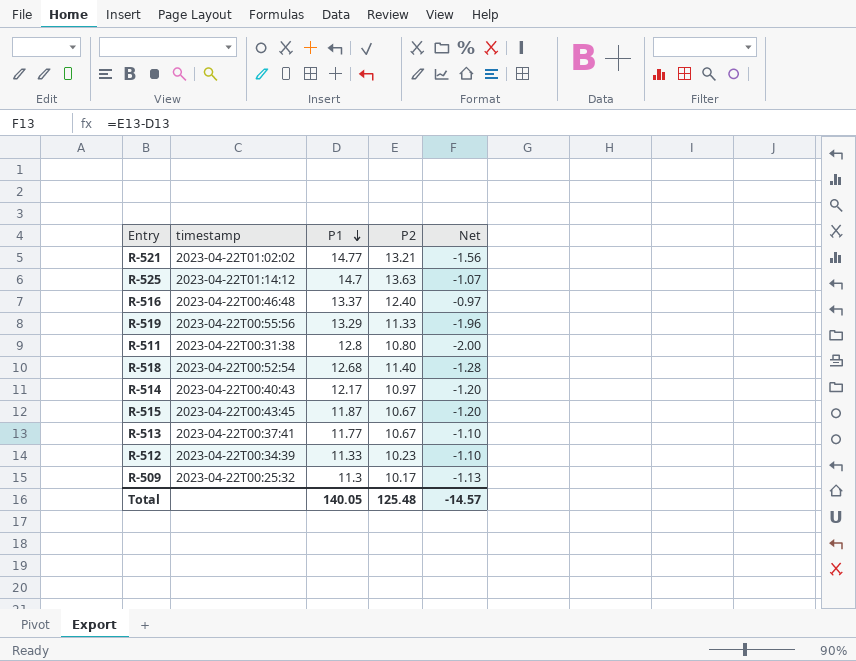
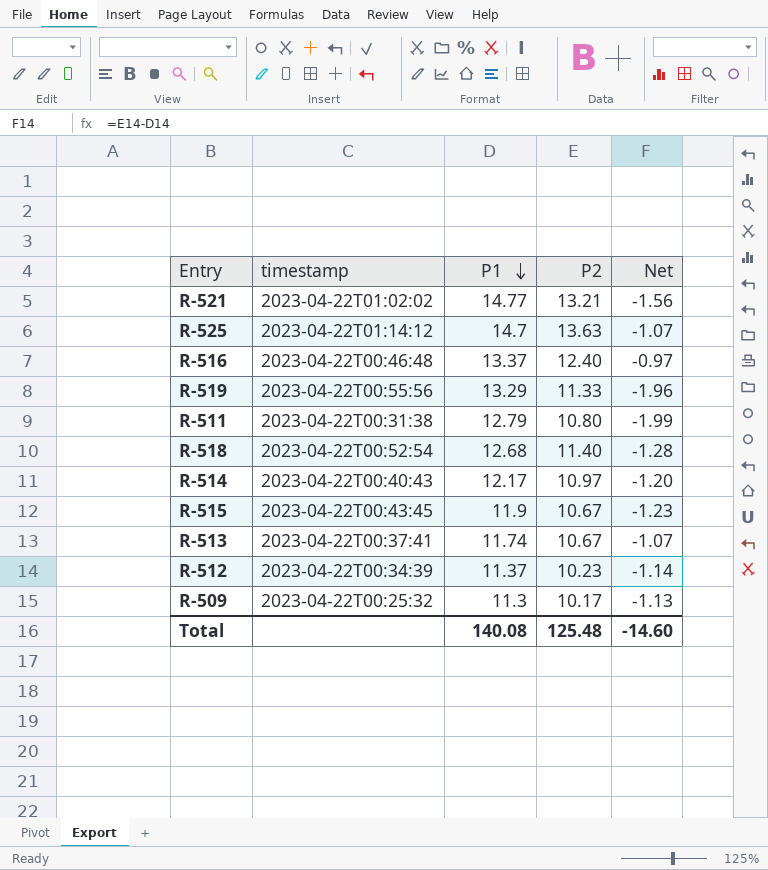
R-511 | P1: 12.8 -> 12.79
R-511 | Net: -2.00 -> -1.99
R-515 | P1: 11.87 -> 11.9
R-515 | Net: -1.20 -> -1.23
R-513 | P1: 11.77 -> 11.74
R-513 | Net: -1.10 -> -1.07
R-512 | P1: 11.33 -> 11.37
R-512 | Net: -1.10 -> -1.14
Total | P1: 140.05 -> 140.08
Total | Net: -14.57 -> -14.60

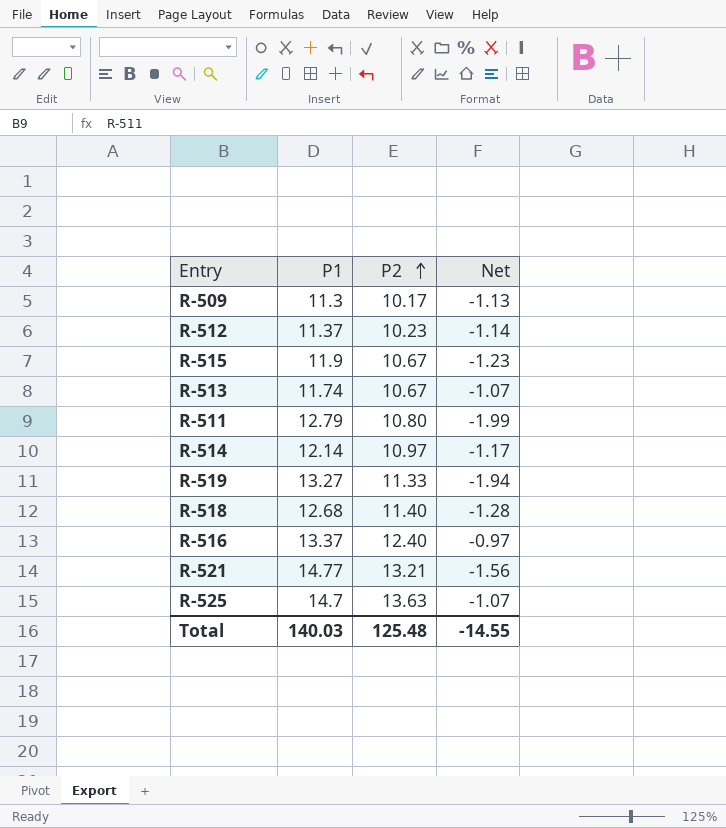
row order: P1 descending -> P2 ascending
column timestamp | position: 2 -> none
R-514 | P1: 12.17 -> 12.14
R-514 | Net: -1.20 -> -1.17
R-519 | P1: 13.29 -> 13.27
R-519 | Net: -1.96 -> -1.94
Total | P1: 140.08 -> 140.03
Total | Net: -14.60 -> -14.55

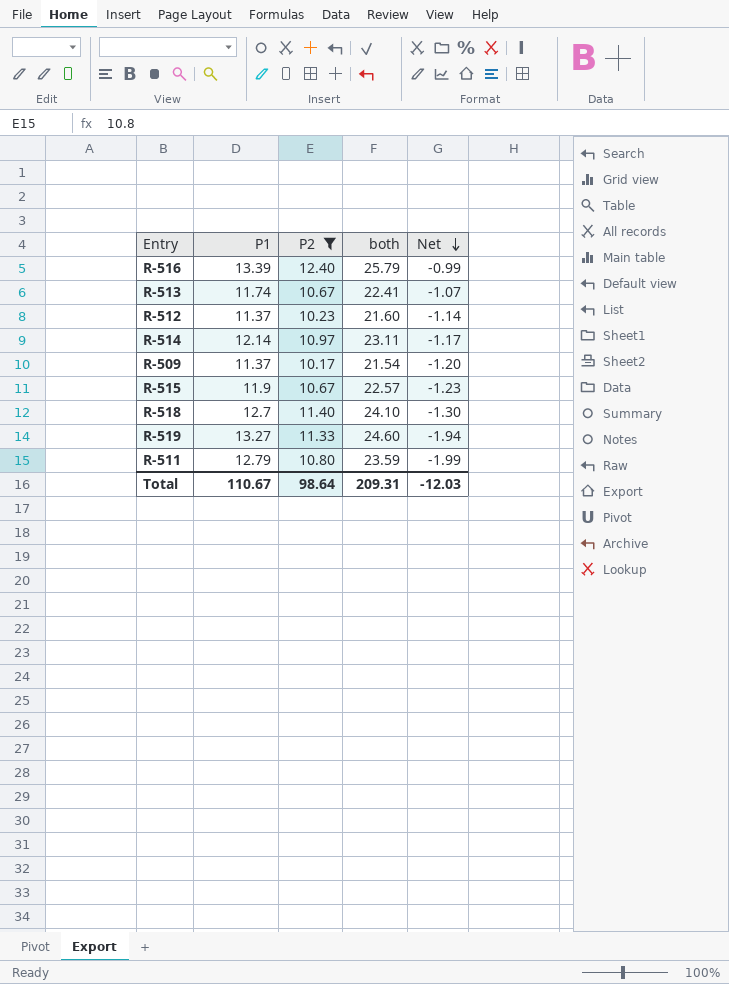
filter: none -> P2 <= 12.40
row order: P2 ascending -> Net descending
column both | formula: none -> [P1] + [P2]
R-516 | P1: 13.37 -> 13.39
R-516 | Net: -0.97 -> -0.99
R-509 | P1: 11.3 -> 11.37
R-509 | Net: -1.13 -> -1.20
R-518 | P1: 12.68 -> 12.7
R-518 | Net: -1.28 -> -1.30
Total | P1: 140.03 -> 110.67
Total | P2: 125.48 -> 98.64
Total | Net: -14.55 -> -12.03

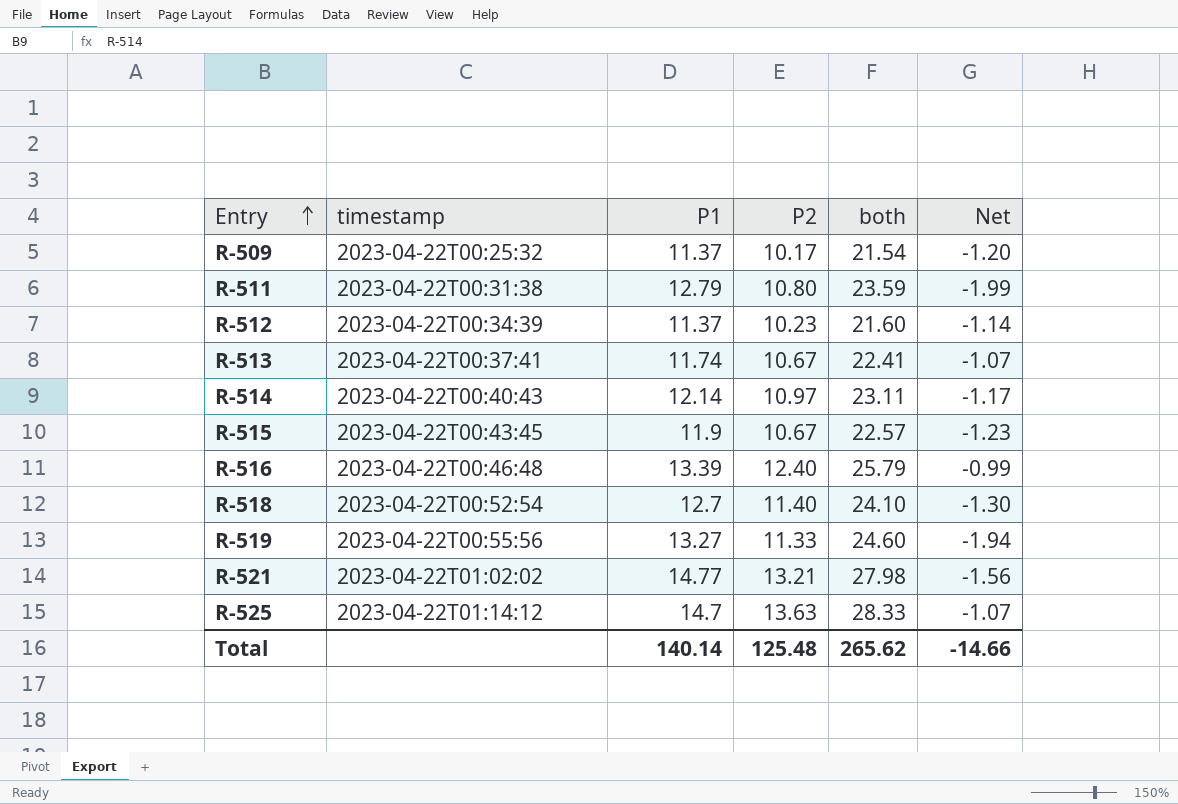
filter: P2 <= 12.40 -> none
row order: Net descending -> Entry ascending
column timestamp | position: none -> 2
Total | P1: 110.67 -> 140.14
Total | P2: 98.64 -> 125.48
Total | both: 209.31 -> 265.62
Total | Net: -12.03 -> -14.66

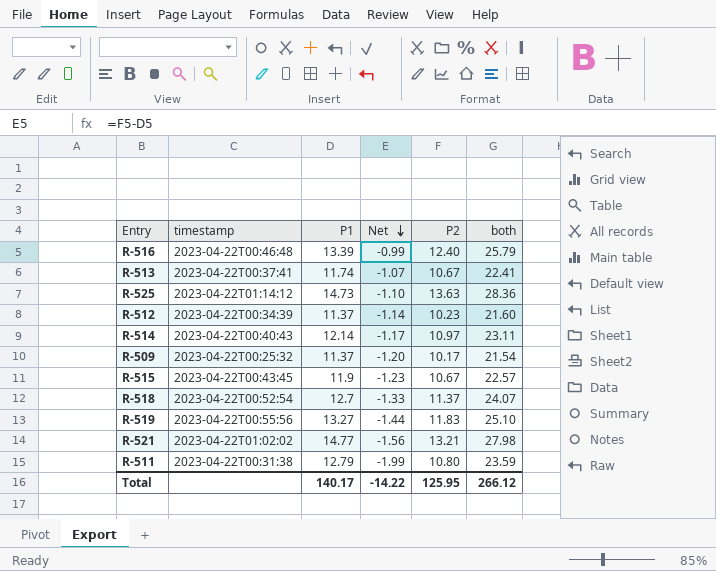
row order: Entry ascending -> Net descending
column Net | position: 6 -> 4
R-525 | P1: 14.7 -> 14.73
R-525 | Net: -1.07 -> -1.10
R-525 | both: 28.33 -> 28.36
R-518 | Net: -1.30 -> -1.33
R-518 | P2: 11.40 -> 11.37
R-518 | both: 24.10 -> 24.07
R-519 | Net: -1.94 -> -1.44
R-519 | P2: 11.33 -> 11.83
R-519 | both: 24.60 -> 25.10
Total | P1: 140.14 -> 140.17
Total | Net: -14.66 -> -14.22
Total | P2: 125.48 -> 125.95
Total | both: 265.62 -> 266.12

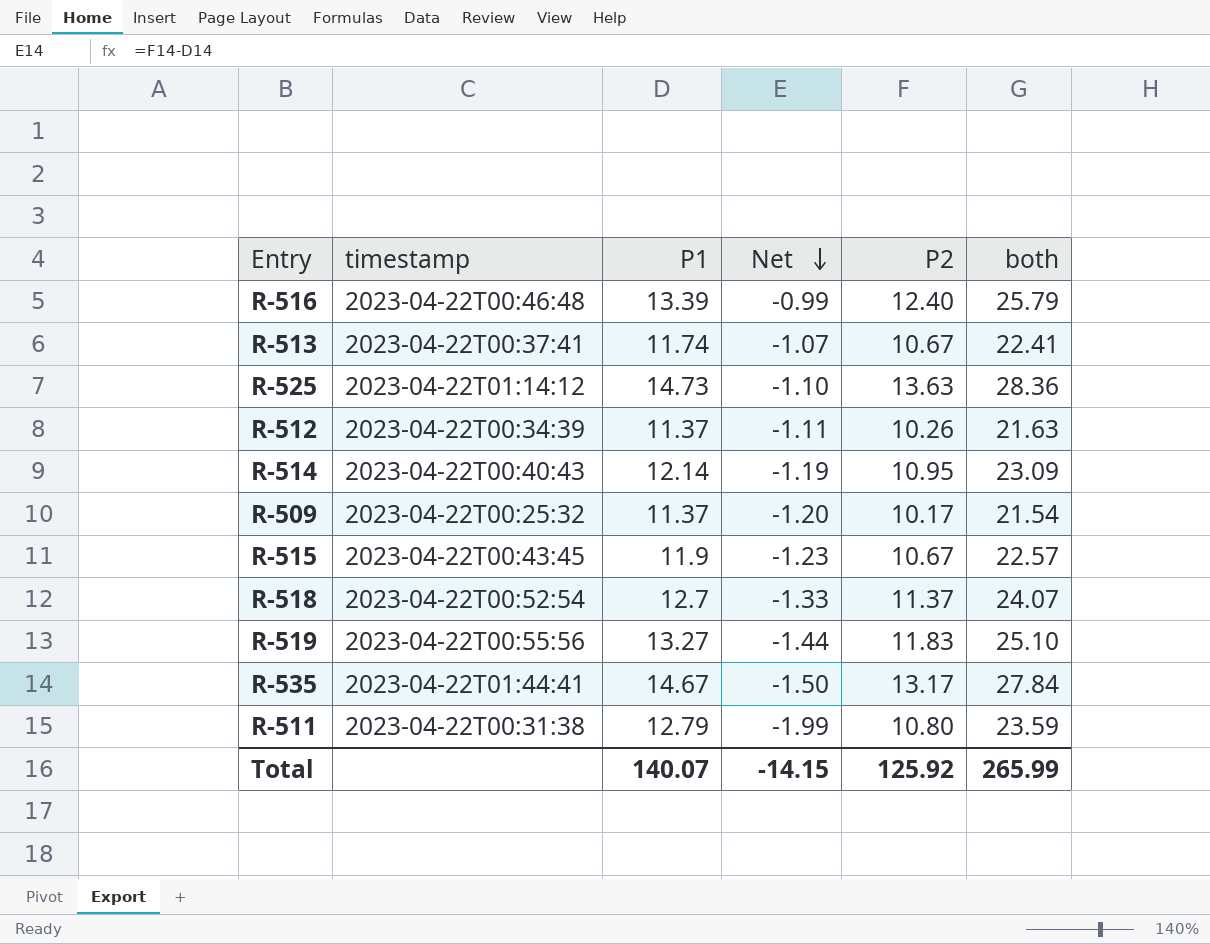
row R-521: 2023-04-22T01:02:02 | 14.77 | -1.56 | 13.21 | 27.98 -> none
R-512 | Net: -1.14 -> -1.11
R-512 | P2: 10.23 -> 10.26
R-512 | both: 21.60 -> 21.63
R-514 | Net: -1.17 -> -1.19
R-514 | P2: 10.97 -> 10.95
R-514 | both: 23.11 -> 23.09
row R-535: none -> 2023-04-22T01:44:41 | 14.67 | -1.50 | 13.17 | 27.84
Total | P1: 140.17 -> 140.07
Total | Net: -14.22 -> -14.15
Total | P2: 125.95 -> 125.92
Total | both: 266.12 -> 265.99

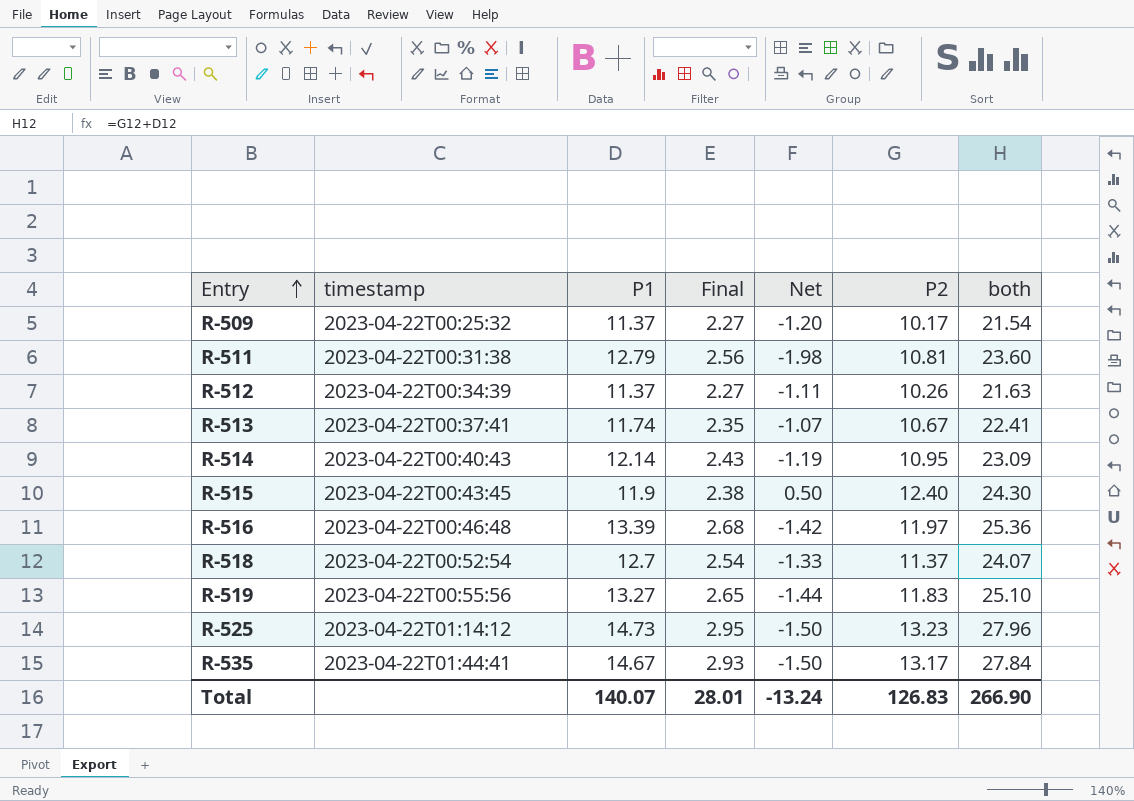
row order: Net descending -> Entry ascending
column Final | formula: none -> [P1] * 0.2
R-511 | Net: -1.99 -> -1.98
R-511 | P2: 10.80 -> 10.81
R-511 | both: 23.59 -> 23.60
R-515 | Net: -1.23 -> 0.50
R-515 | P2: 10.67 -> 12.40
R-515 | both: 22.57 -> 24.30
R-516 | Net: -0.99 -> -1.42
R-516 | P2: 12.40 -> 11.97
R-516 | both: 25.79 -> 25.36
R-525 | Net: -1.10 -> -1.50
R-525 | P2: 13.63 -> 13.23
R-525 | both: 28.36 -> 27.96
Total | Net: -14.15 -> -13.24
Total | P2: 125.92 -> 126.83
Total | both: 265.99 -> 266.90

